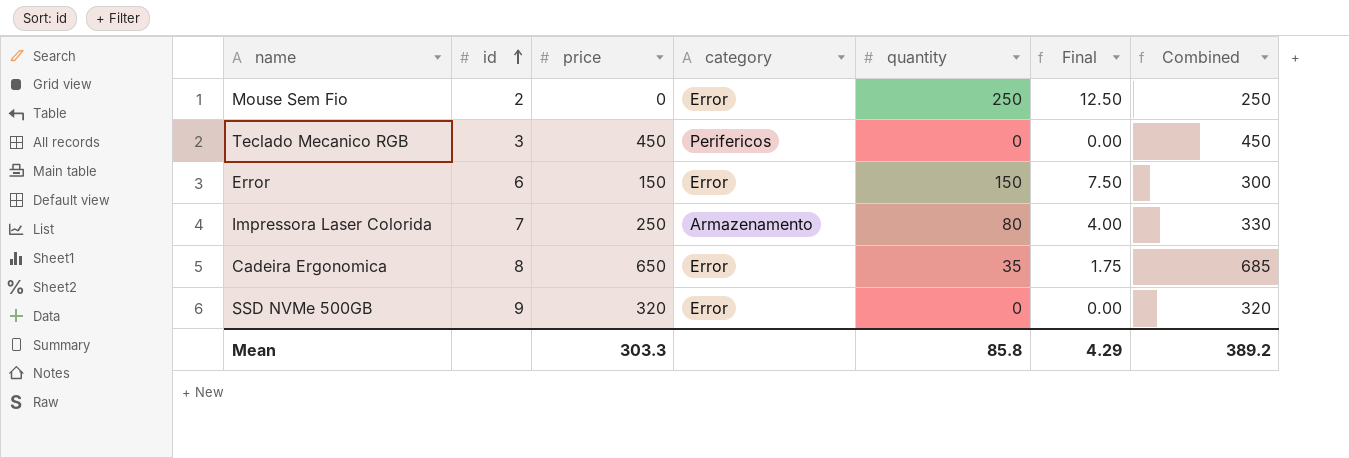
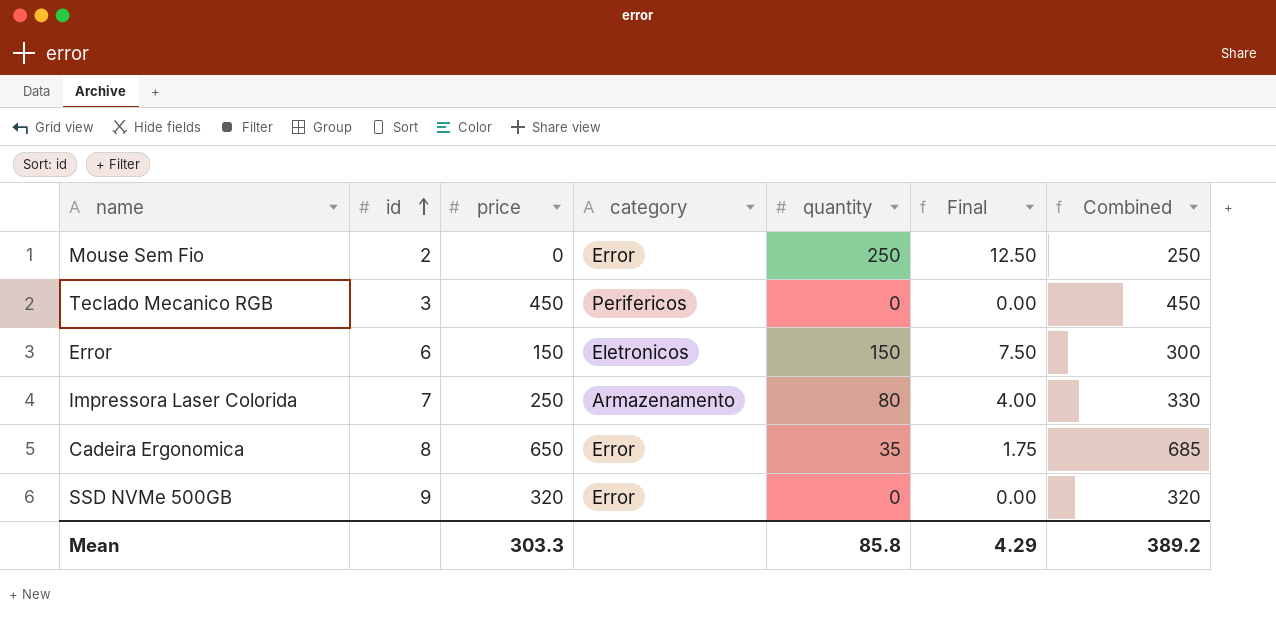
Error | category: Error -> Eletronicos

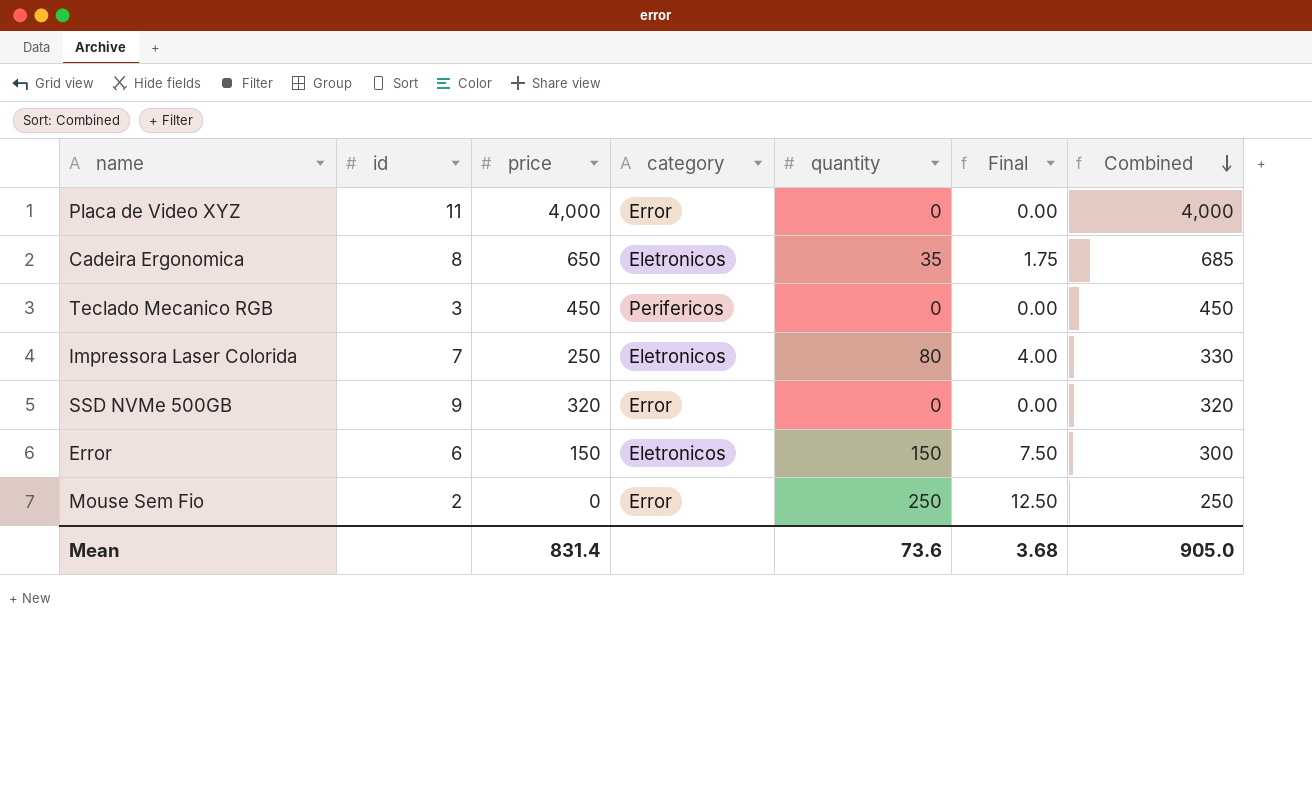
row order: id ascending -> Combined descending
row Placa de Video XYZ: none -> 11 | 4,000 | Error | 0 | 0.00 | 4,000
Cadeira Ergonomica | category: Error -> Eletronicos
Impressora Laser Colorida | category: Armazenamento -> Eletronicos
Mean | price: 303.3 -> 831.4
Mean | quantity: 85.8 -> 73.6
Mean | Final: 4.29 -> 3.68
Mean | Combined: 389.2 -> 905.0

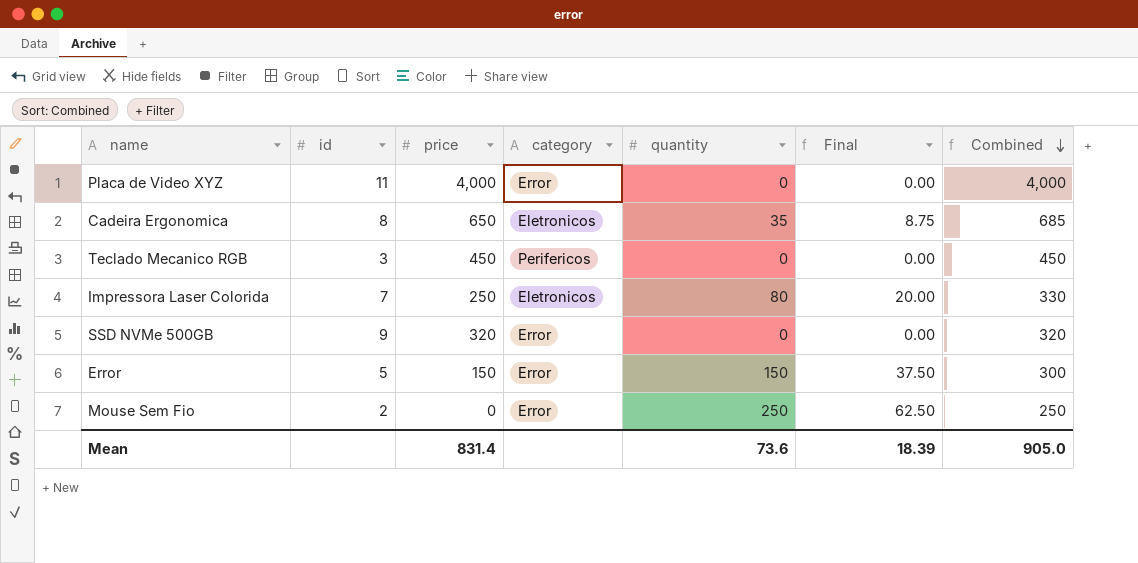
column Final | formula: [quantity] * 0.05 -> [quantity] * 0.25
Error | id: 6 -> 5
Error | category: Eletronicos -> Error
Mean | Final: 3.68 -> 18.39

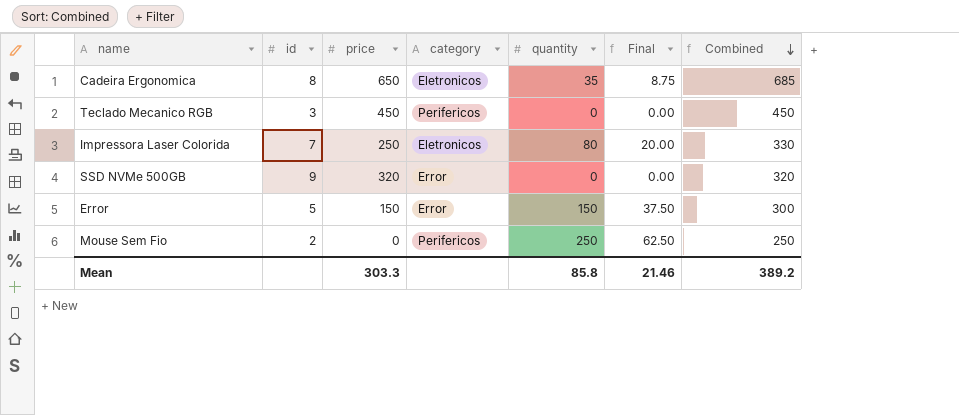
row Placa de Video XYZ: 11 | 4,000 | Error | 0 | 0.00 | 4,000 -> none
Mouse Sem Fio | category: Error -> Perifericos
Mean | price: 831.4 -> 303.3
Mean | quantity: 73.6 -> 85.8
Mean | Final: 18.39 -> 21.46
Mean | Combined: 905.0 -> 389.2

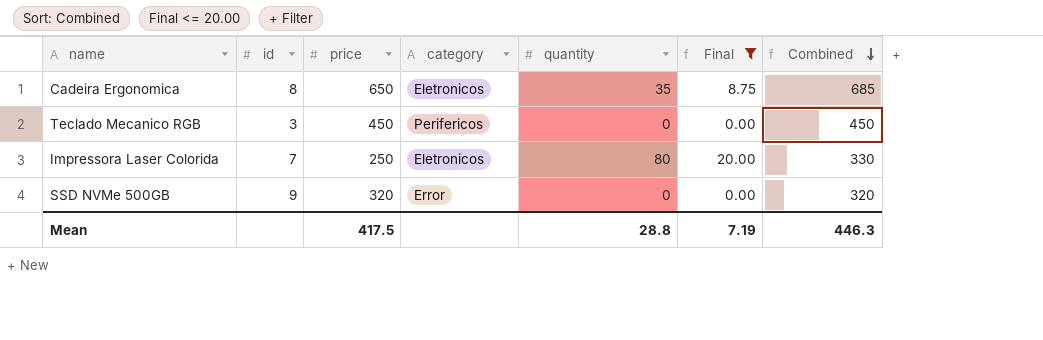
filter: none -> Final <= 20.00
Mean | price: 303.3 -> 417.5
Mean | quantity: 85.8 -> 28.8
Mean | Final: 21.46 -> 7.19
Mean | Combined: 389.2 -> 446.3

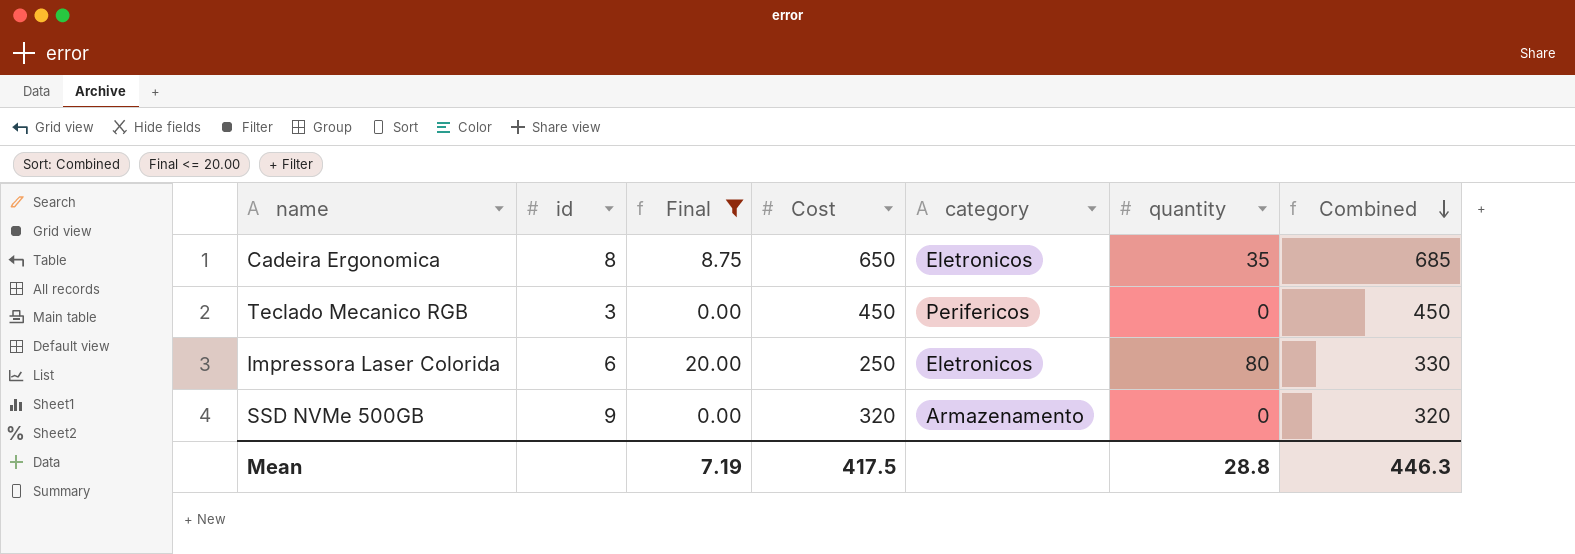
column Final | position: 6 -> 3
column name: price -> Cost
Impressora Laser Colorida | id: 7 -> 6
SSD NVMe 500GB | category: Error -> Armazenamento

